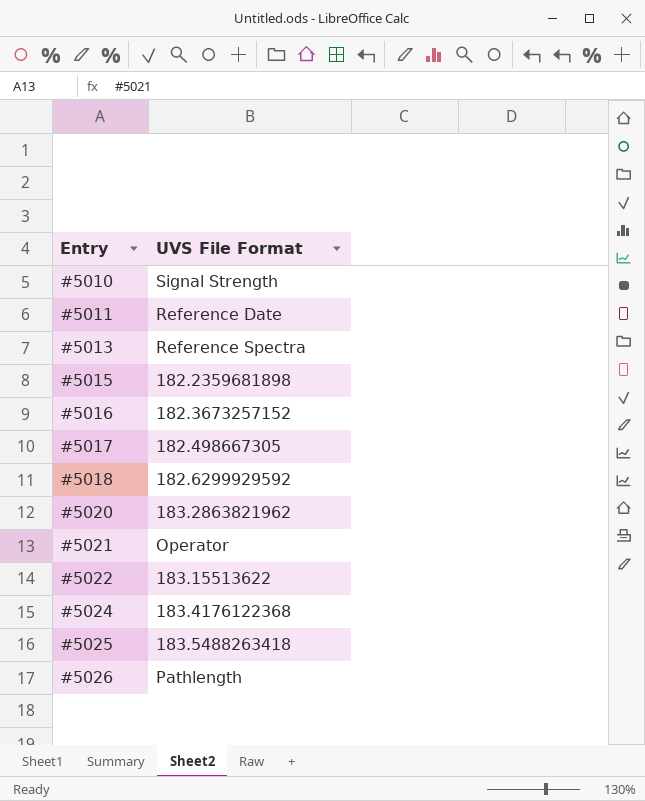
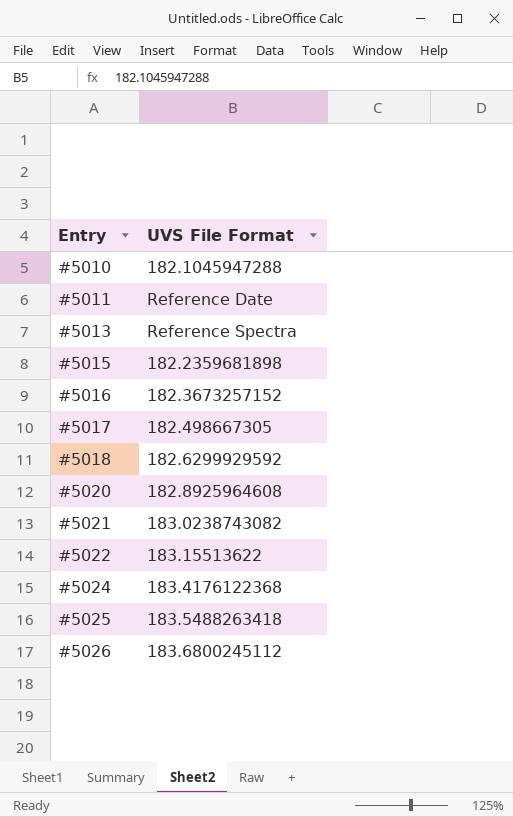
#5010 | UVS File Format: Signal Strength -> 182.1045947288
#5020 | UVS File Format: 183.2863821962 -> 182.8925964608
#5021 | UVS File Format: Operator -> 183.0238743082
#5026 | UVS File Format: Pathlength -> 183.6800245112

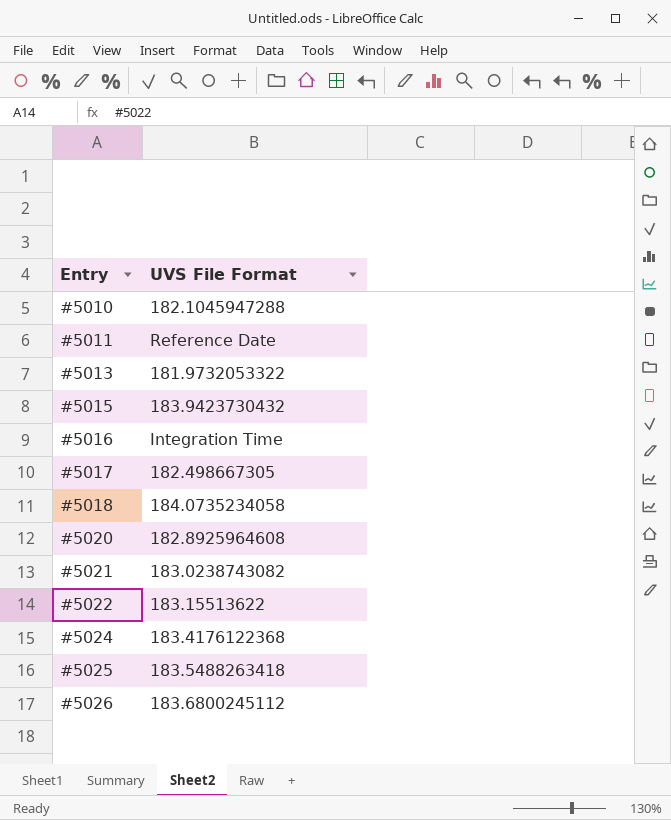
#5013 | UVS File Format: Reference Spectra -> 181.9732053322
#5015 | UVS File Format: 182.2359681898 -> 183.9423730432
#5016 | UVS File Format: 182.3673257152 -> Integration Time
#5018 | UVS File Format: 182.6299929592 -> 184.0735234058

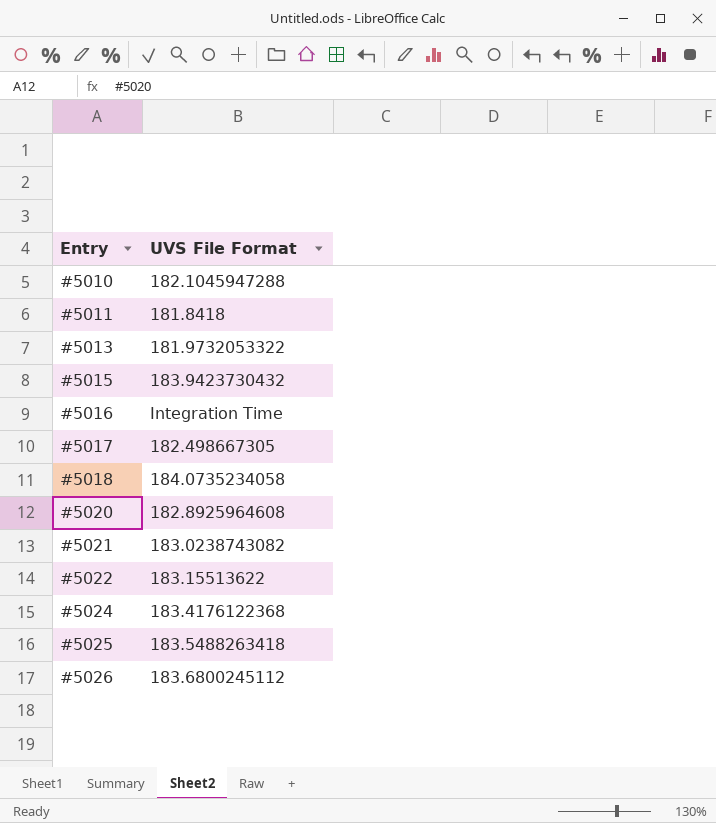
#5011 | UVS File Format: Reference Date -> 181.8418

